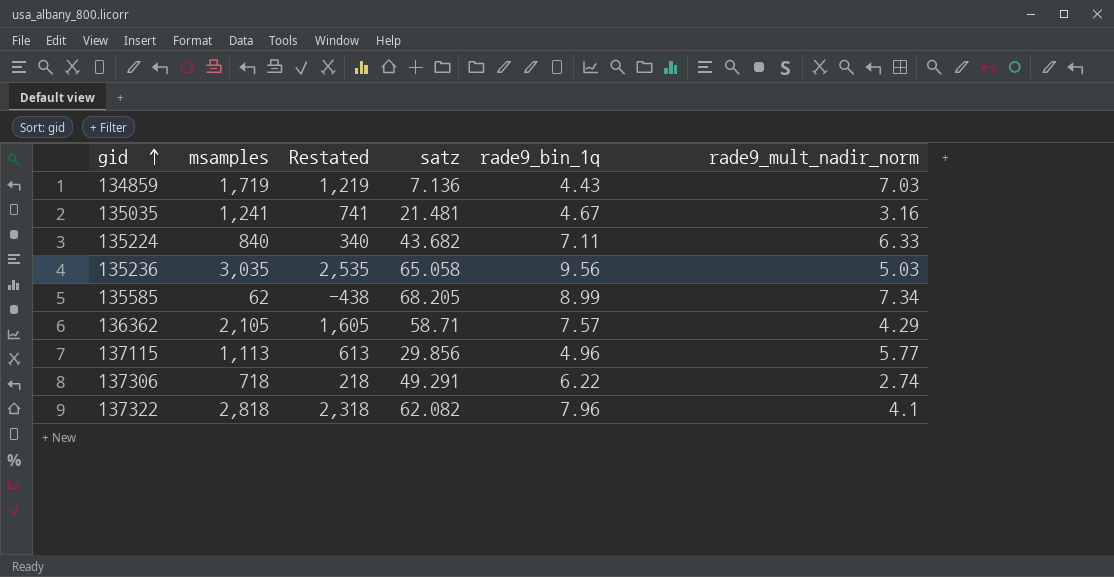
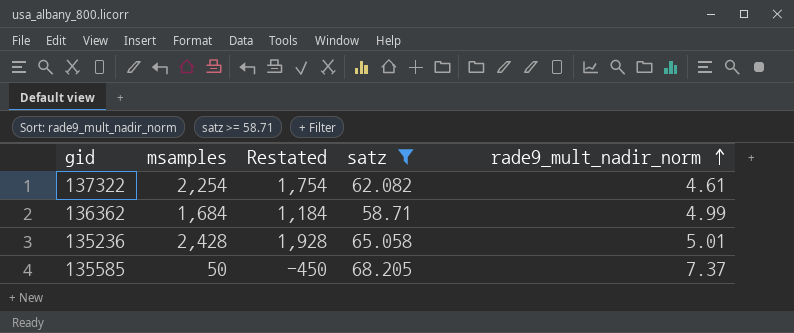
filter: none -> satz >= 58.71
row order: gid ascending -> rade9_mult_nadir_norm ascending
column rade9_bin_1q | position: 5 -> none
137322 | msamples: 2,818 -> 2,254
137322 | Restated: 2,318 -> 1,754
137322 | rade9_mult_nadir_norm: 4.1 -> 4.61
136362 | msamples: 2,105 -> 1,684
136362 | Restated: 1,605 -> 1,184
136362 | rade9_mult_nadir_norm: 4.29 -> 4.99
135236 | msamples: 3,035 -> 2,428
135236 | Restated: 2,535 -> 1,928
135236 | rade9_mult_nadir_norm: 5.03 -> 5.01
135585 | msamples: 62 -> 50
135585 | Restated: -438 -> -450
135585 | rade9_mult_nadir_norm: 7.34 -> 7.37

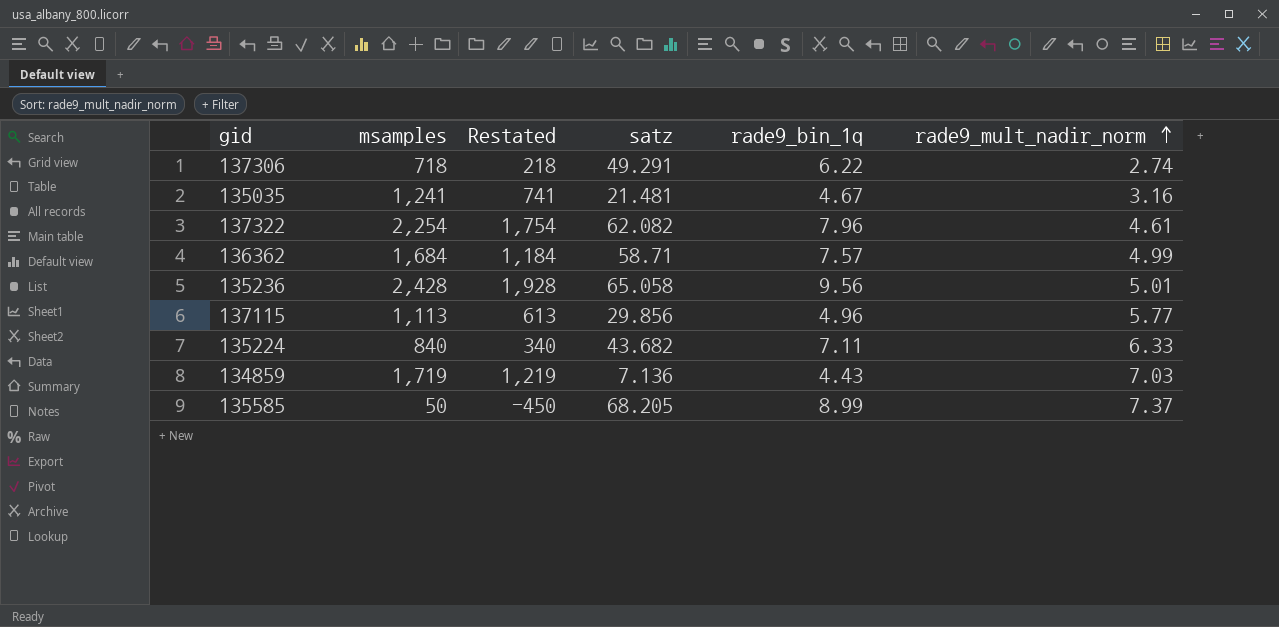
filter: satz >= 58.71 -> none
column rade9_bin_1q | position: none -> 5

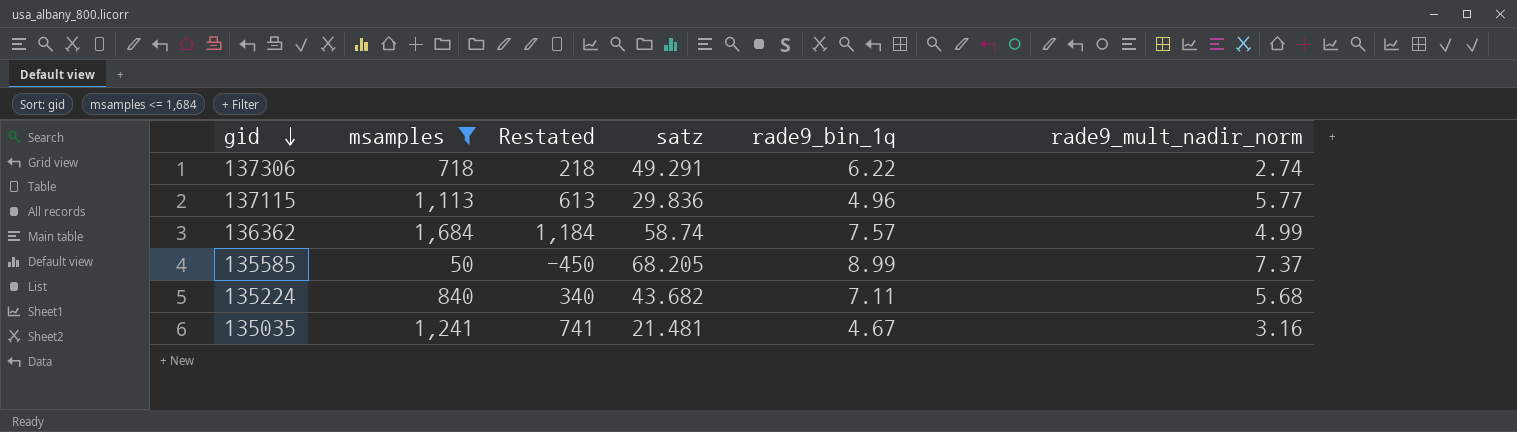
filter: none -> msamples <= 1,684
row order: rade9_mult_nadir_norm ascending -> gid descending
137115 | satz: 29.856 -> 29.836
136362 | satz: 58.71 -> 58.74
135224 | rade9_mult_nadir_norm: 6.33 -> 5.68

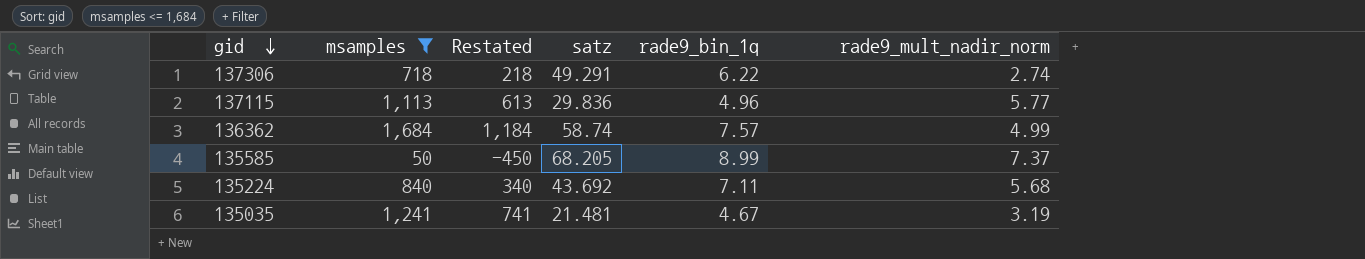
135224 | satz: 43.682 -> 43.692
135035 | rade9_mult_nadir_norm: 3.16 -> 3.19

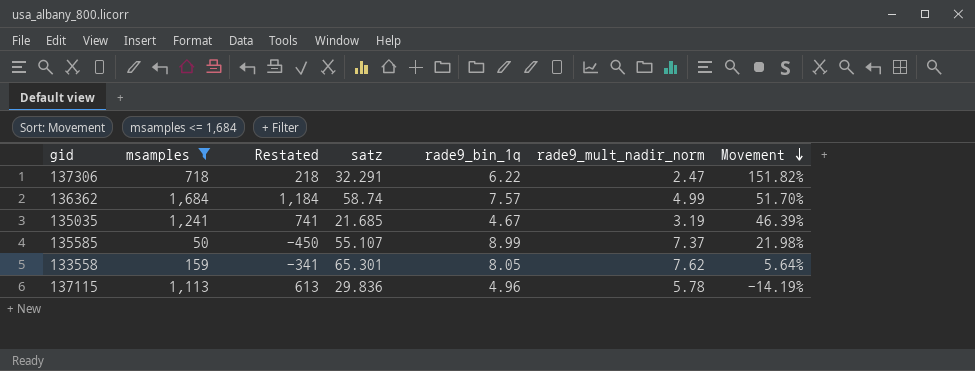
row order: gid descending -> Movement descending
column Movement | formula: none -> ([rade9_bin_1q] - [rade9_mult_nadir_norm]) / [rade9_mult_nadir_norm]
row 135224: 840 | 340 | 43.692 | 7.11 | 5.68 -> none
137306 | satz: 49.291 -> 32.291
137306 | rade9_mult_nadir_norm: 2.74 -> 2.47
135035 | satz: 21.481 -> 21.685
135585 | satz: 68.205 -> 55.107
row 133558: none -> 159 | -341 | 65.301 | 8.05 | 7.62 | 5.64%
137115 | rade9_mult_nadir_norm: 5.77 -> 5.78

